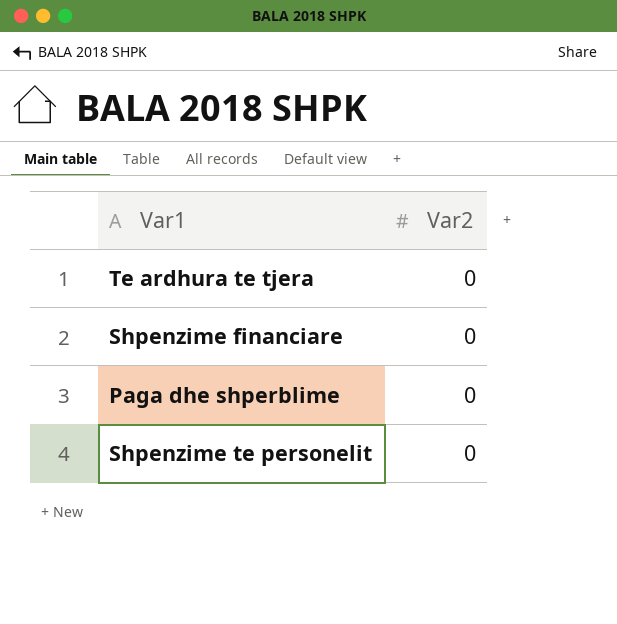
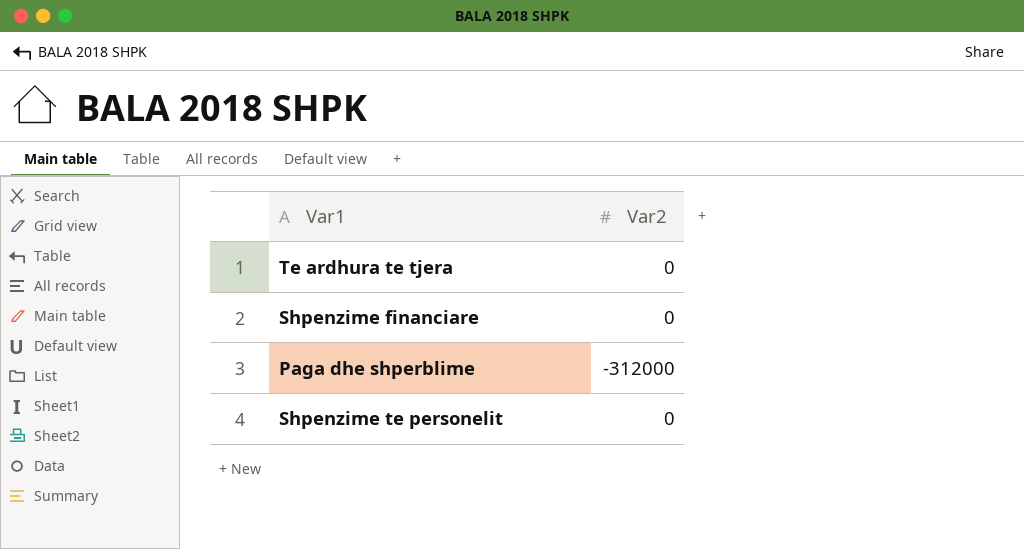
Paga dhe shperblime | Var2: 0 -> -312000

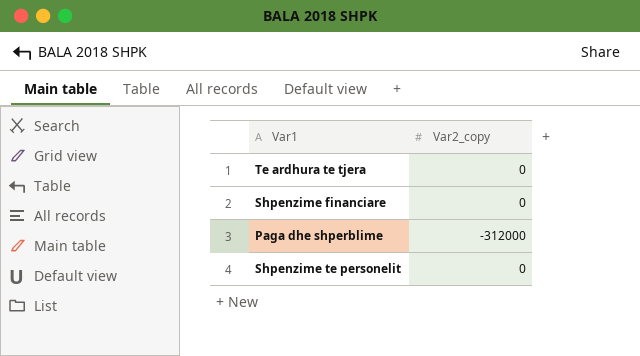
column name: Var2 -> Var2_copy

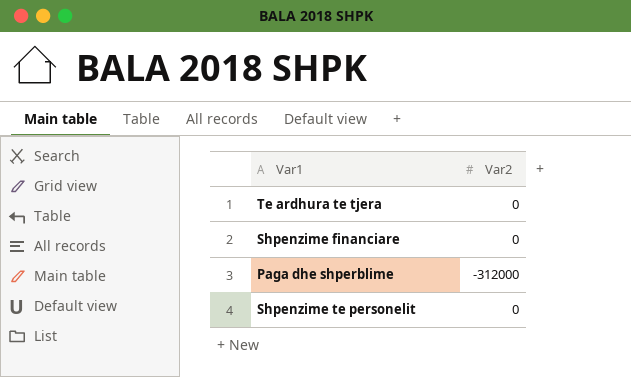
column name: Var2_copy -> Var2

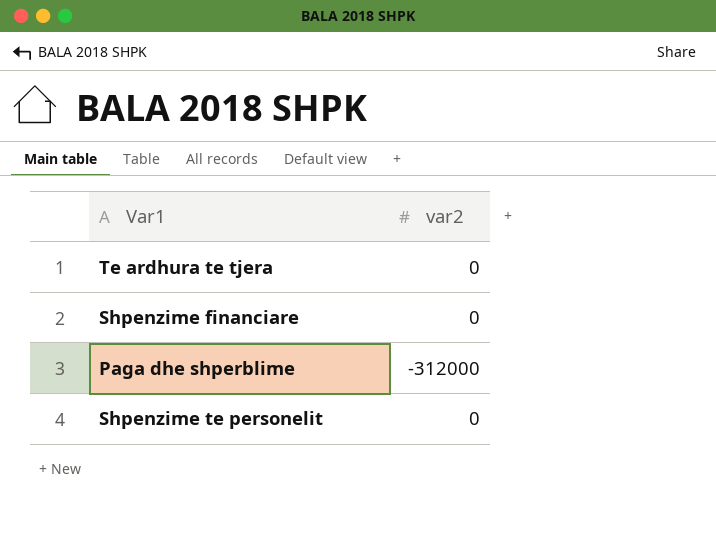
column name: Var2 -> var2

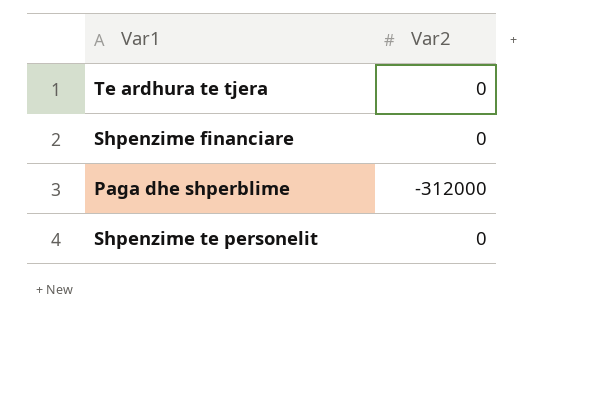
column name: var2 -> Var2

